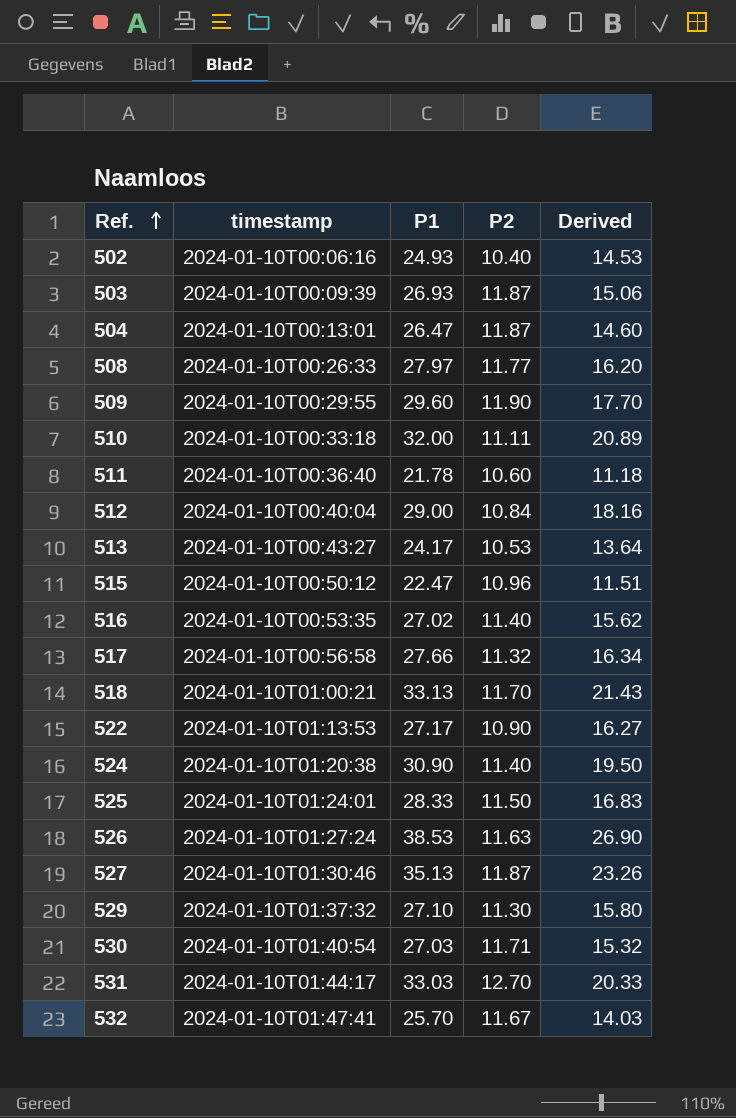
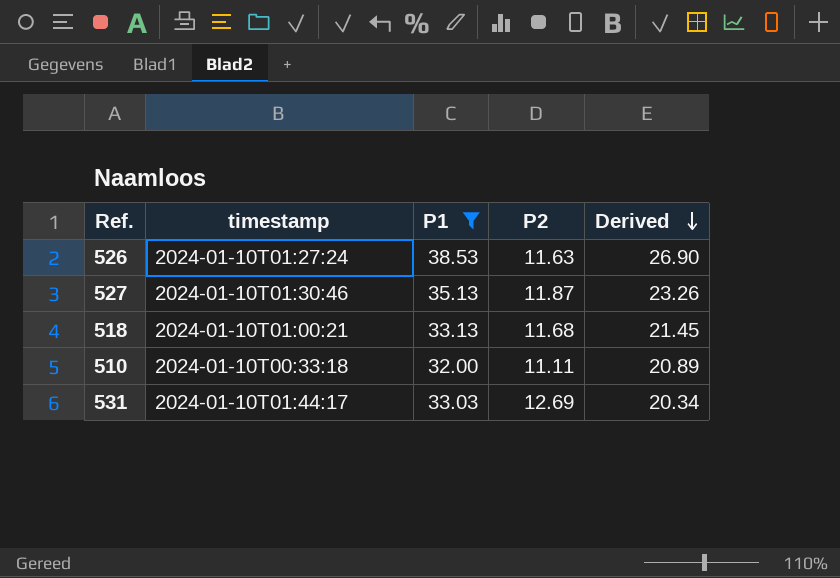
filter: none -> P1 >= 32.00
row order: Ref. ascending -> Derived descending
518 | P2: 11.70 -> 11.68
518 | Derived: 21.43 -> 21.45
531 | P2: 12.70 -> 12.69
531 | Derived: 20.33 -> 20.34

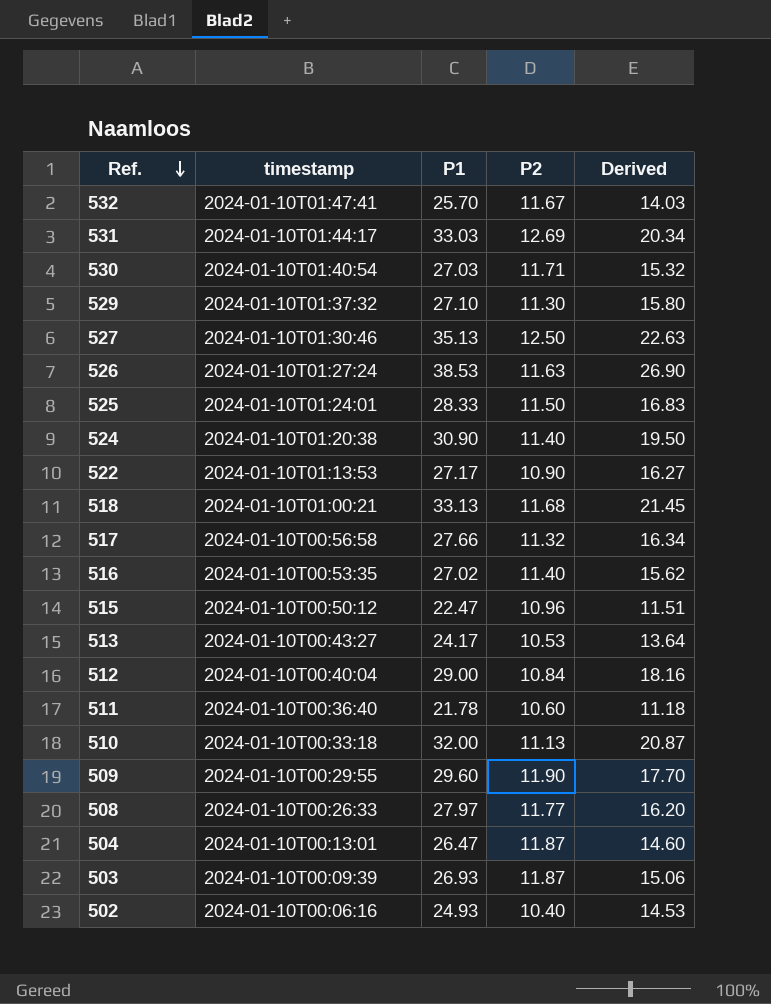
filter: P1 >= 32.00 -> none
row order: Derived descending -> Ref. descending
527 | P2: 11.87 -> 12.50
527 | Derived: 23.26 -> 22.63
510 | P2: 11.11 -> 11.13
510 | Derived: 20.89 -> 20.87

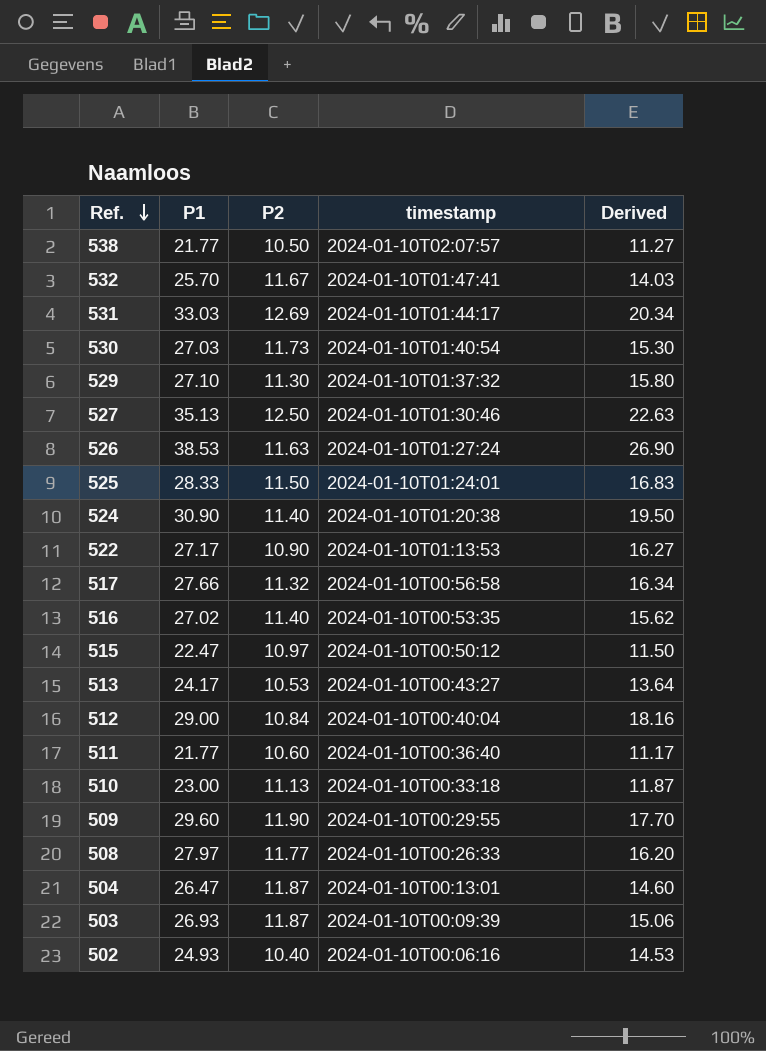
column timestamp | position: 2 -> 4
row 518: 2024-01-10T01:00:21 | 33.13 | 11.68 | 21.45 -> none
row 538: none -> 21.77 | 10.50 | 2024-01-10T02:07:57 | 11.27
530 | P2: 11.71 -> 11.73
530 | Derived: 15.32 -> 15.30
515 | P2: 10.96 -> 10.97
515 | Derived: 11.51 -> 11.50
511 | P1: 21.78 -> 21.77
511 | Derived: 11.18 -> 11.17
510 | P1: 32.00 -> 23.00
510 | Derived: 20.87 -> 11.87

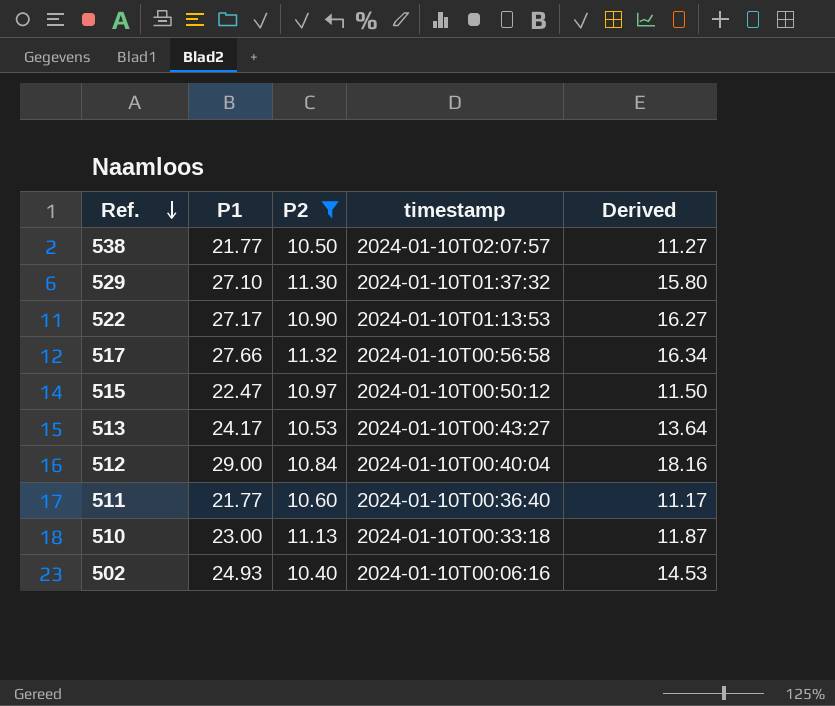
filter: none -> P2 <= 11.32

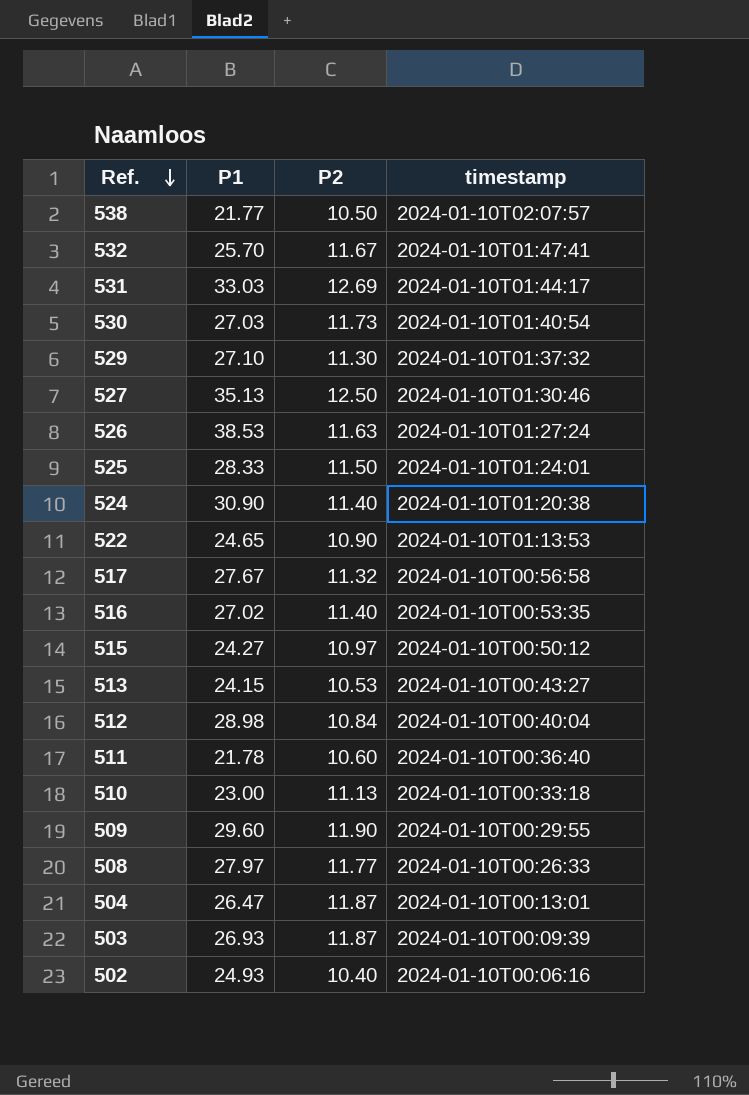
filter: P2 <= 11.32 -> none
column Derived | formula: [P1] - [P2] -> none
522 | P1: 27.17 -> 24.65
517 | P1: 27.66 -> 27.67
515 | P1: 22.47 -> 24.27
513 | P1: 24.17 -> 24.15
512 | P1: 29.00 -> 28.98
511 | P1: 21.77 -> 21.78

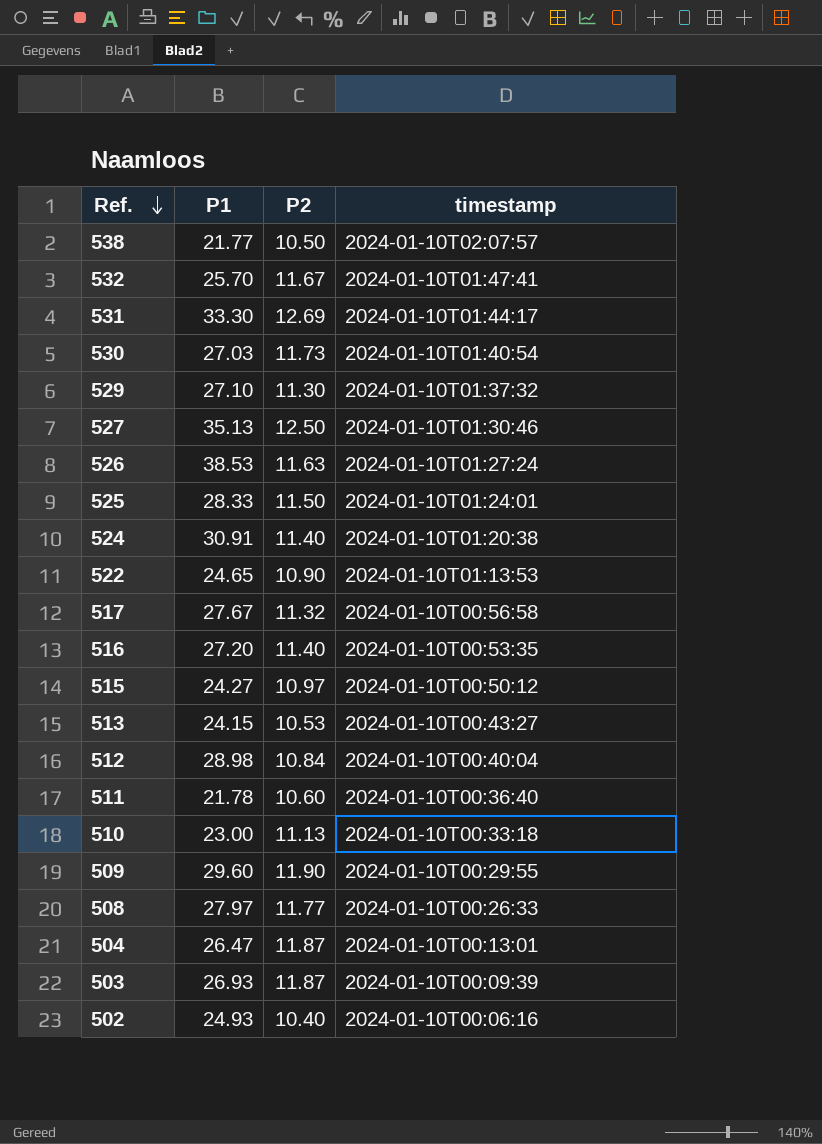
531 | P1: 33.03 -> 33.30
524 | P1: 30.90 -> 30.91
516 | P1: 27.02 -> 27.20

